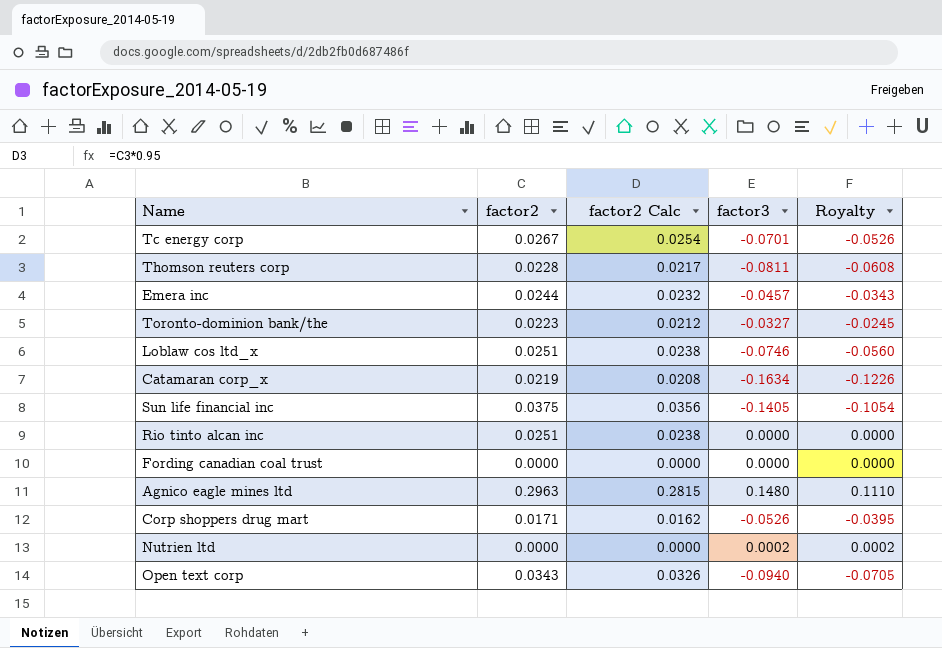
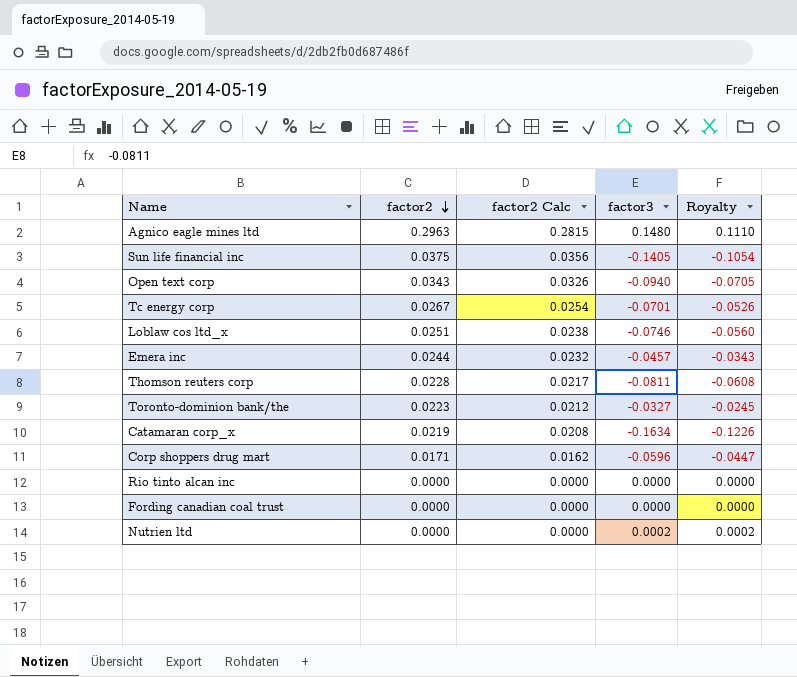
row order: none -> factor2 descending
Corp shoppers drug mart | factor3: -0.0526 -> -0.0596
Corp shoppers drug mart | Royalty: -0.0395 -> -0.0447
Rio tinto alcan inc | factor2: 0.0251 -> 0.0000
Rio tinto alcan inc | factor2 Calc: 0.0238 -> 0.0000

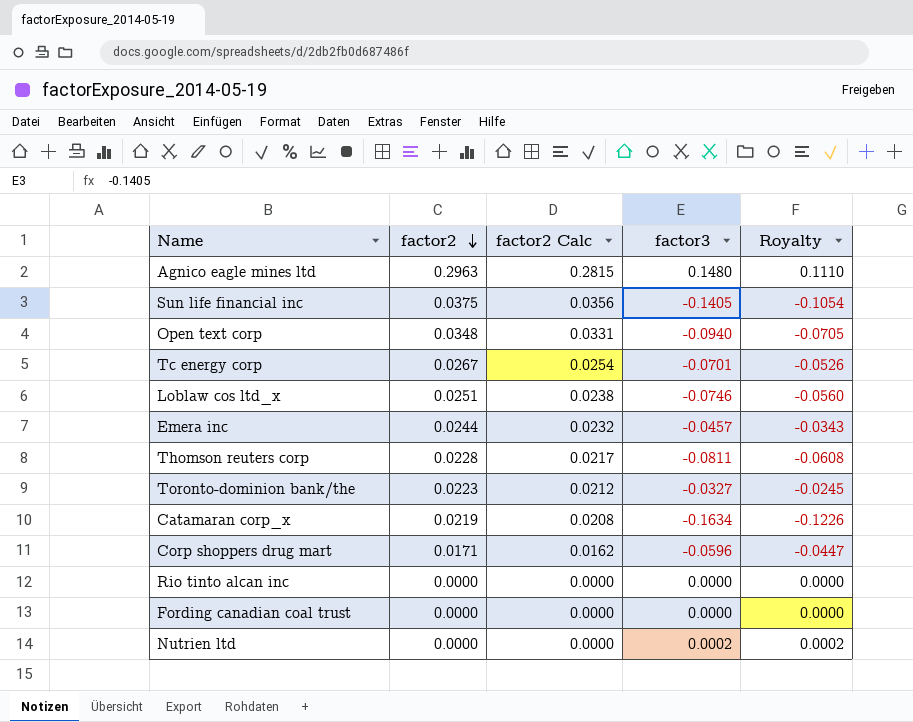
Open text corp | factor2: 0.0343 -> 0.0348
Open text corp | factor2 Calc: 0.0326 -> 0.0331

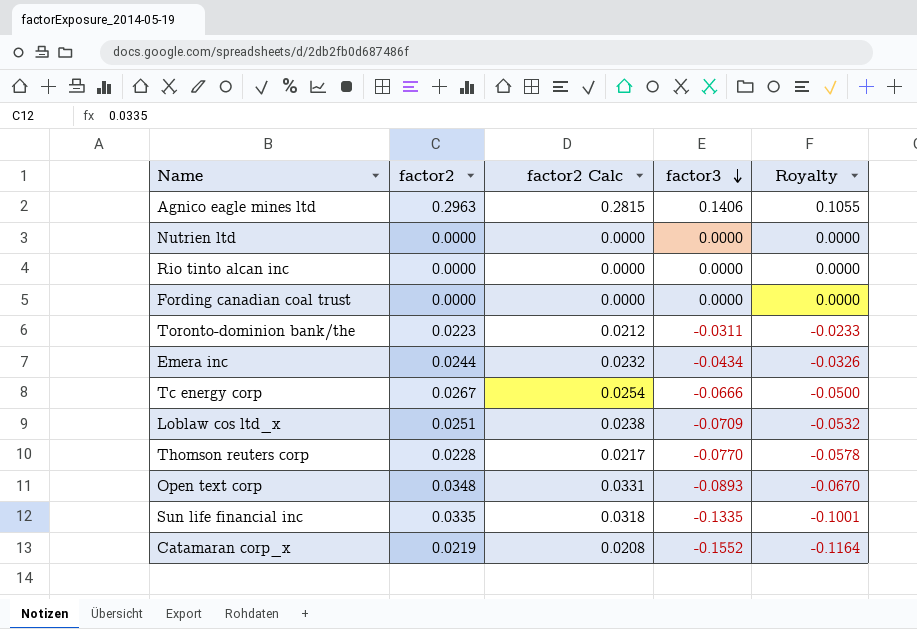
row order: factor2 descending -> factor3 descending
row Corp shoppers drug mart: 0.0171 | 0.0162 | -0.0596 | -0.0447 -> none
Agnico eagle mines ltd | factor3: 0.1480 -> 0.1406
Agnico eagle mines ltd | Royalty: 0.1110 -> 0.1055
Nutrien ltd | factor3: 0.0002 -> 0.0000
Nutrien ltd | Royalty: 0.0002 -> 0.0000
Toronto-dominion bank/the | factor3: -0.0327 -> -0.0311
Toronto-dominion bank/the | Royalty: -0.0245 -> -0.0233
Emera inc | factor3: -0.0457 -> -0.0434
Emera inc | Royalty: -0.0343 -> -0.0326
Tc energy corp | factor3: -0.0701 -> -0.0666
Tc energy corp | Royalty: -0.0526 -> -0.0500
Loblaw cos ltd_x | factor3: -0.0746 -> -0.0709
Loblaw cos ltd_x | Royalty: -0.0560 -> -0.0532
Thomson reuters corp | factor3: -0.0811 -> -0.0770
Thomson reuters corp | Royalty: -0.0608 -> -0.0578
Open text corp | factor3: -0.0940 -> -0.0893
Open text corp | Royalty: -0.0705 -> -0.0670
Sun life financial inc | factor2: 0.0375 -> 0.0335
Sun life financial inc | factor2 Calc: 0.0356 -> 0.0318
Sun life financial inc | factor3: -0.1405 -> -0.1335
Sun life financial inc | Royalty: -0.1054 -> -0.1001
Catamaran corp_x | factor3: -0.1634 -> -0.1552
Catamaran corp_x | Royalty: -0.1226 -> -0.1164

